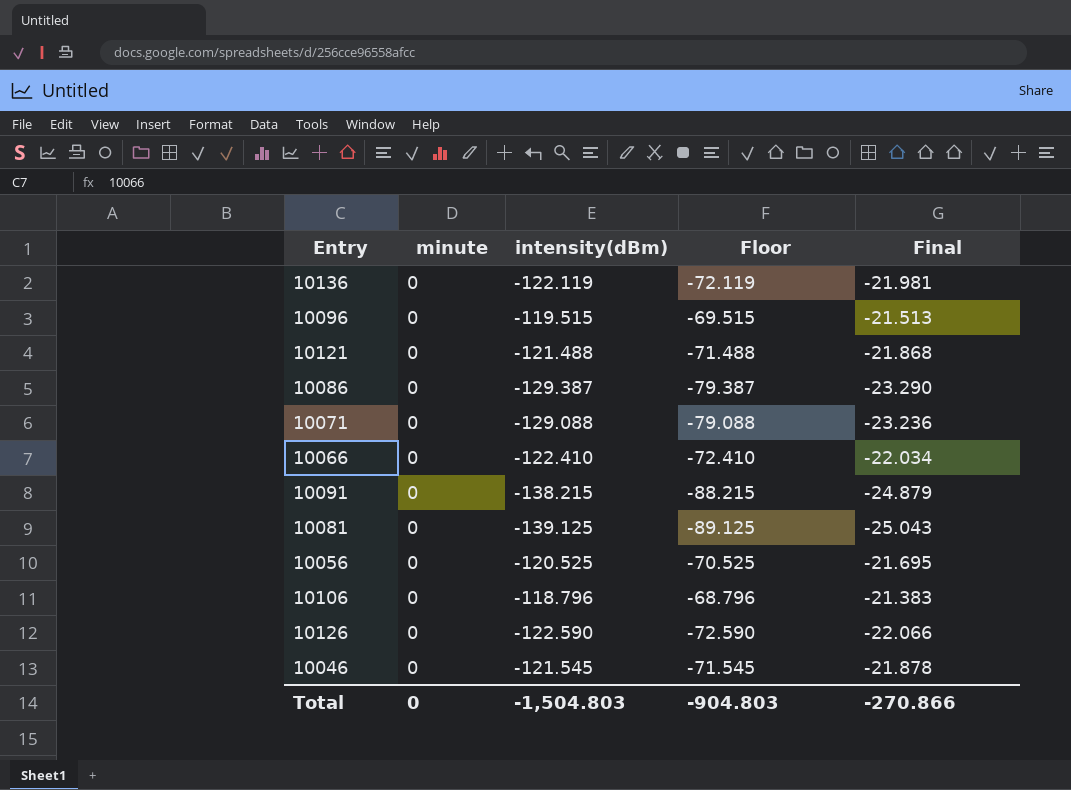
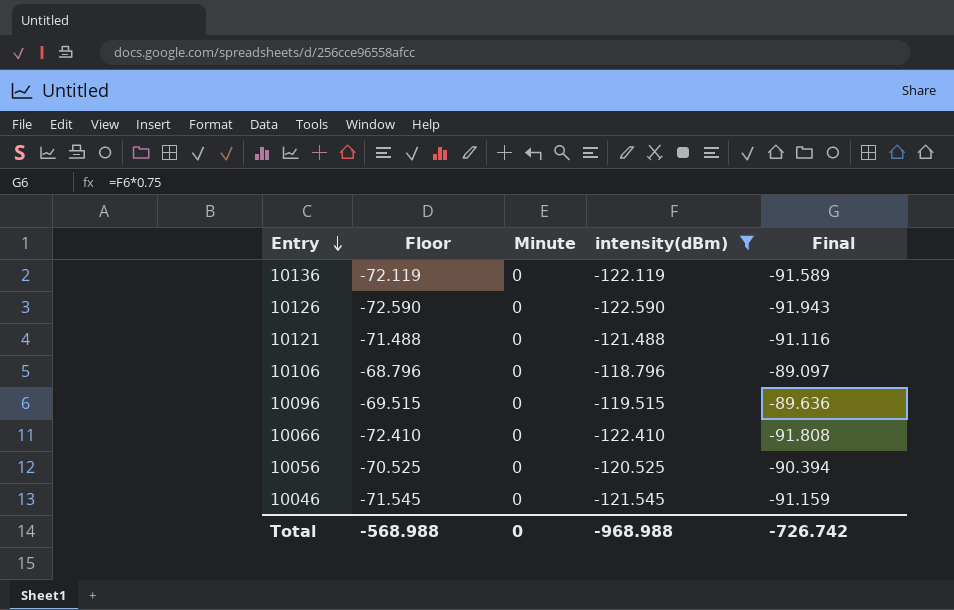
filter: none -> intensity(dBm) >= -122.590
row order: none -> Entry descending
column Floor | position: 4 -> 2
column name: minute -> Minute
column Final | formula: [intensity(dBm)] * 0.18 -> [intensity(dBm)] * 0.75
Total | Floor: -904.803 -> -568.988
Total | intensity(dBm): -1,504.803 -> -968.988
Total | Final: -270.866 -> -726.742

